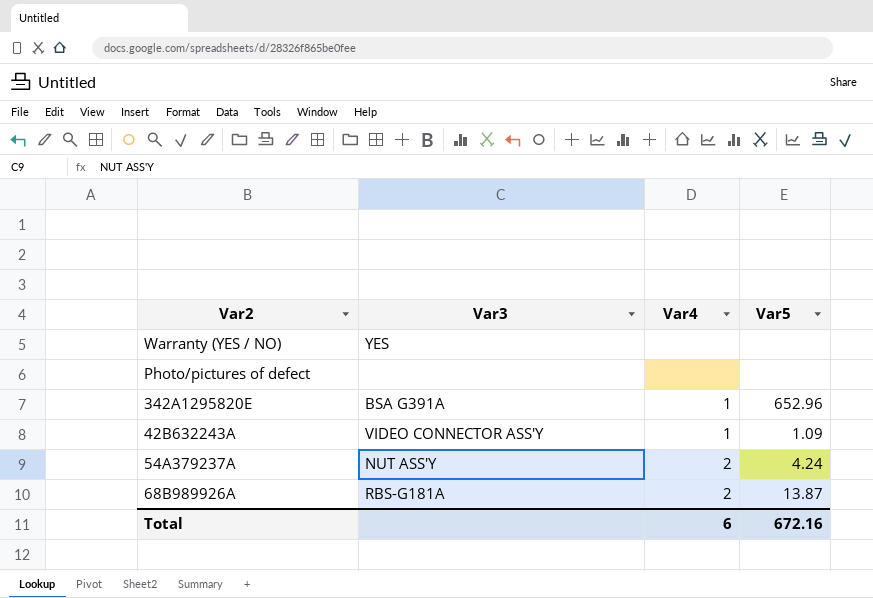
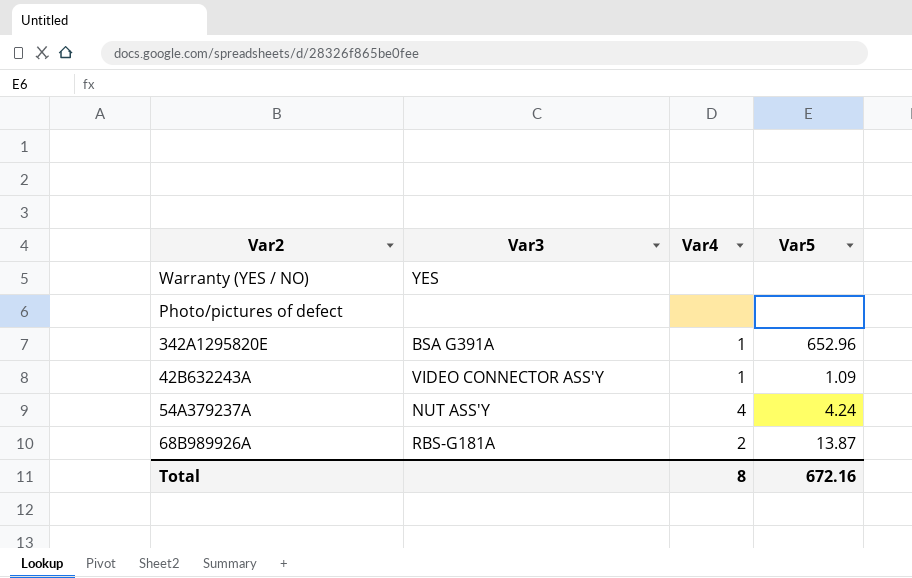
54A379237A | Var4: 2 -> 4
Total | Var4: 6 -> 8

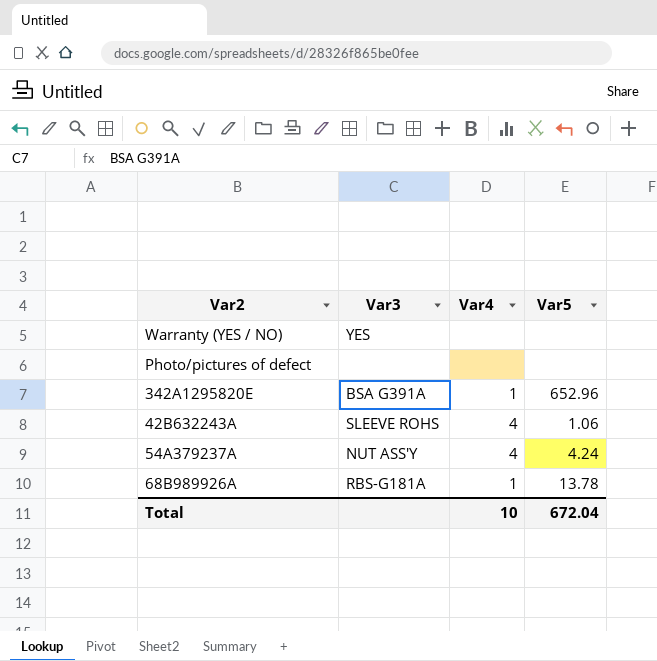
42B632243A | Var3: VIDEO CONNECTOR ASS'Y -> SLEEVE ROHS
42B632243A | Var4: 1 -> 4
42B632243A | Var5: 1.09 -> 1.06
68B989926A | Var4: 2 -> 1
68B989926A | Var5: 13.87 -> 13.78
Total | Var4: 8 -> 10
Total | Var5: 672.16 -> 672.04

